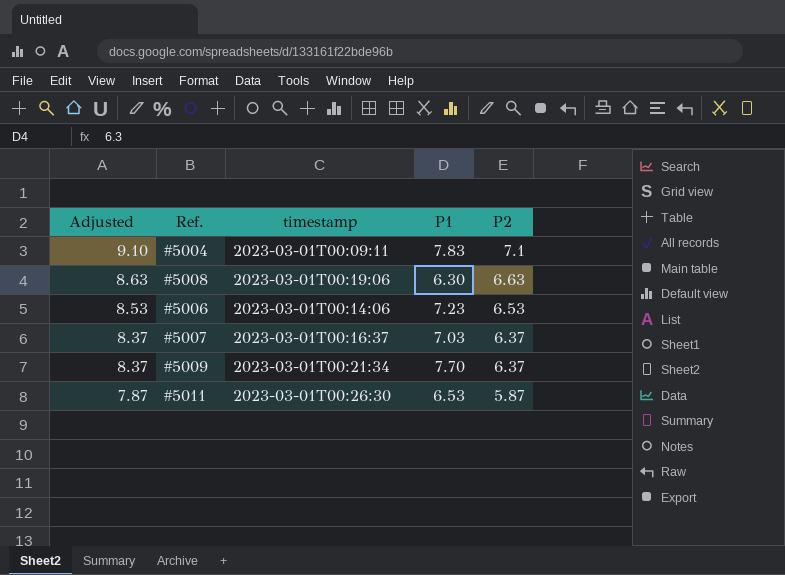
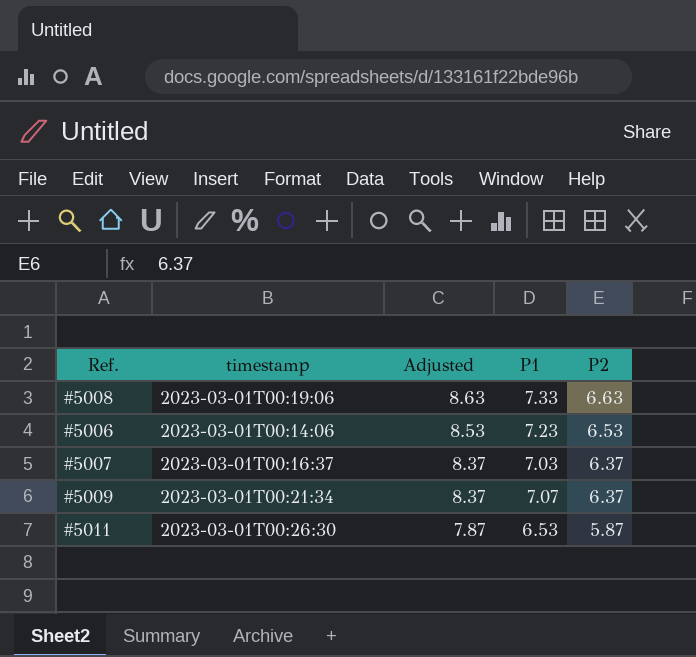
column Adjusted | position: 1 -> 3
row #5004: 9.10 | 2023-03-01T00:09:11 | 7.83 | 7.1 -> none
#5008 | P1: 6.30 -> 7.33
#5009 | P1: 7.70 -> 7.07

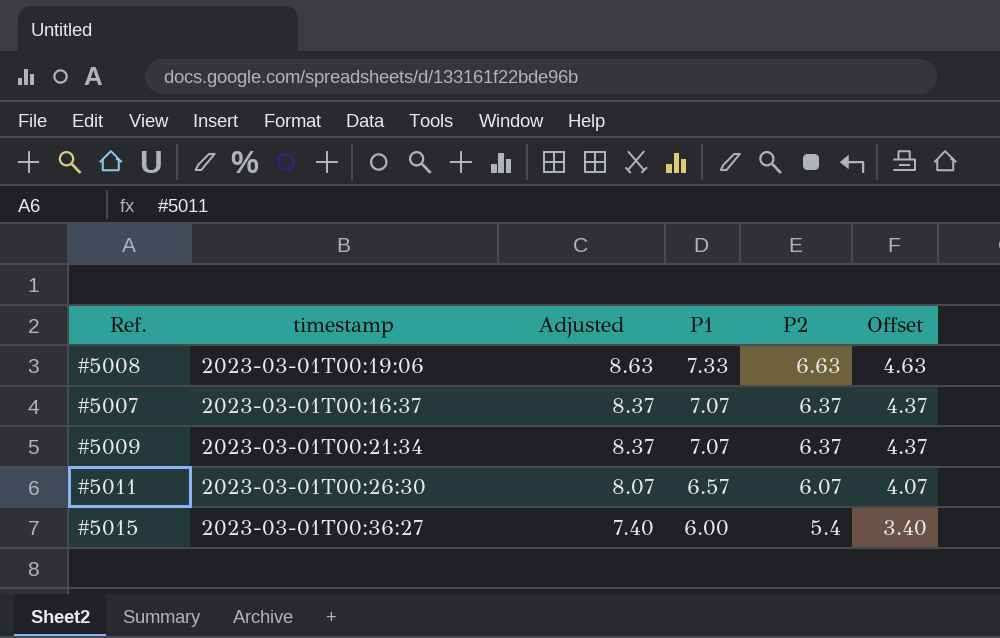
column Offset | formula: none -> [P2] - 2
row #5006: 2023-03-01T00:14:06 | 8.53 | 7.23 | 6.53 -> none
#5007 | P1: 7.03 -> 7.07
#5011 | Adjusted: 7.87 -> 8.07
#5011 | P1: 6.53 -> 6.57
#5011 | P2: 5.87 -> 6.07
row #5015: none -> 2023-03-01T00:36:27 | 7.40 | 6.00 | 5.4 | 3.40

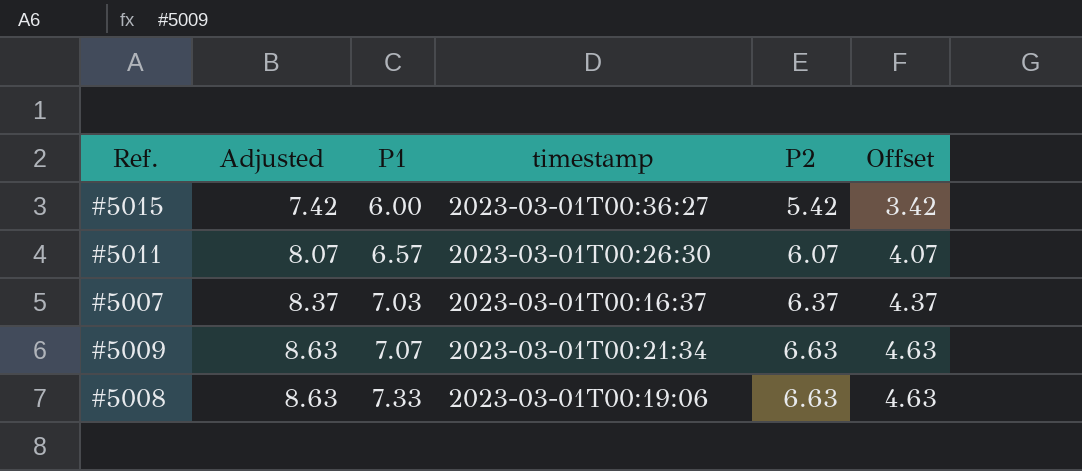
row order: Adjusted descending -> Adjusted ascending
column timestamp | position: 2 -> 4
#5015 | Adjusted: 7.40 -> 7.42
#5015 | P2: 5.4 -> 5.42
#5015 | Offset: 3.40 -> 3.42
#5007 | P1: 7.07 -> 7.03
#5009 | Adjusted: 8.37 -> 8.63
#5009 | P2: 6.37 -> 6.63
#5009 | Offset: 4.37 -> 4.63

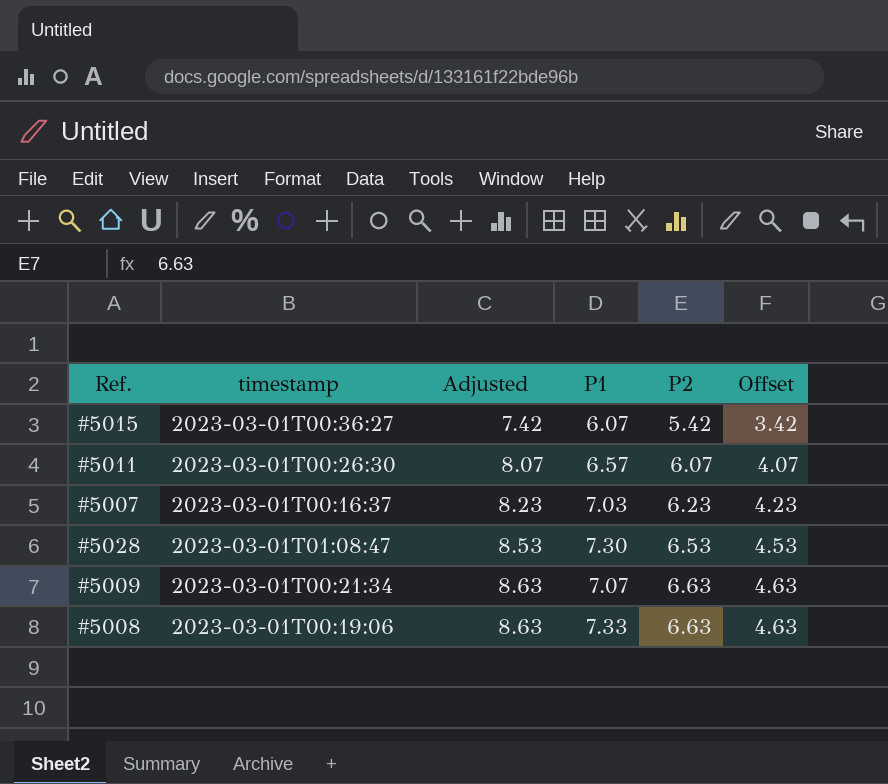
column timestamp | position: 4 -> 2
#5015 | P1: 6.00 -> 6.07
#5007 | Adjusted: 8.37 -> 8.23
#5007 | P2: 6.37 -> 6.23
#5007 | Offset: 4.37 -> 4.23
row #5028: none -> 2023-03-01T01:08:47 | 8.53 | 7.30 | 6.53 | 4.53

